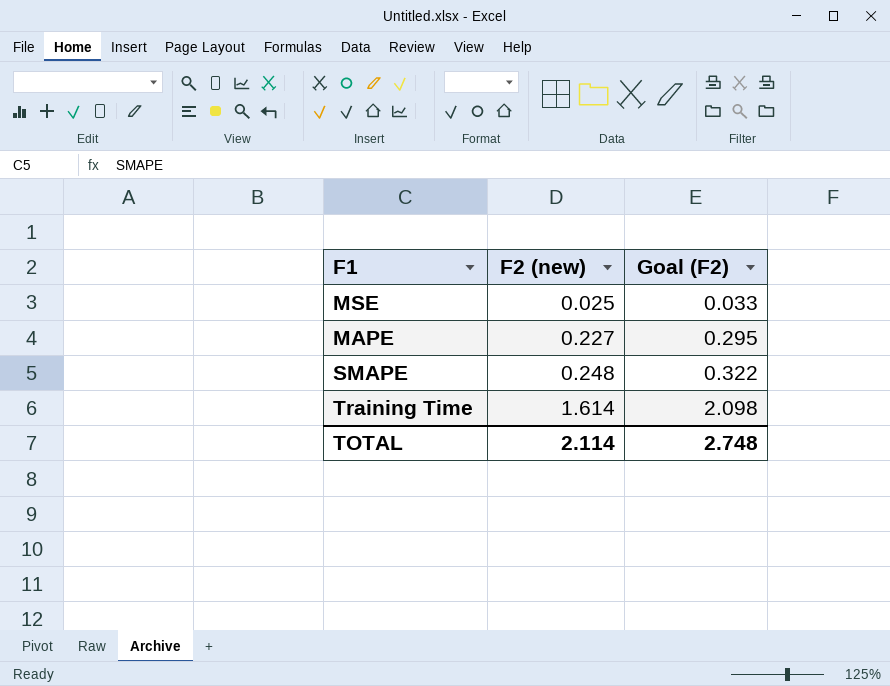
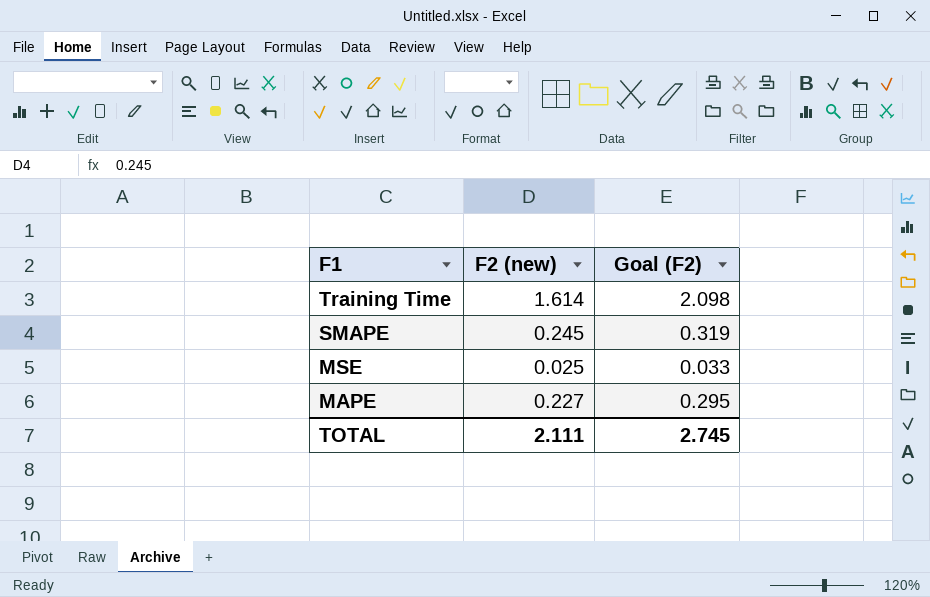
row order: F2 (new) ascending -> F1 descending
SMAPE | F2 (new): 0.248 -> 0.245
SMAPE | Goal (F2): 0.322 -> 0.319
TOTAL | F2 (new): 2.114 -> 2.111
TOTAL | Goal (F2): 2.748 -> 2.745

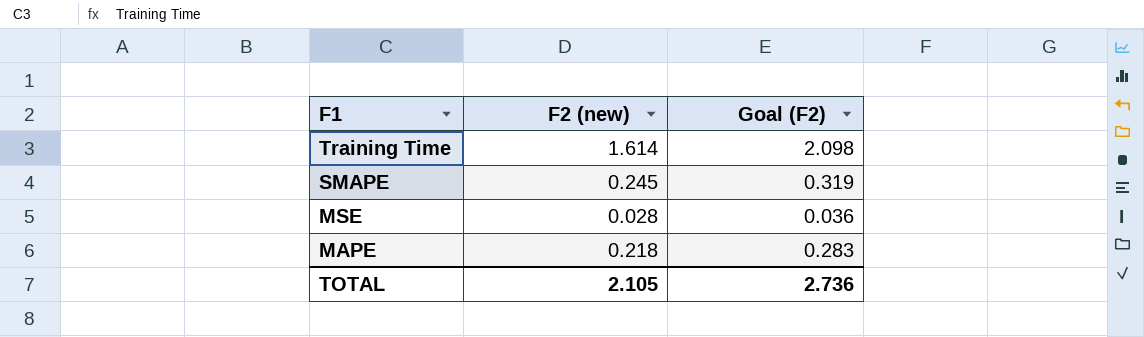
MSE | F2 (new): 0.025 -> 0.028
MSE | Goal (F2): 0.033 -> 0.036
MAPE | F2 (new): 0.227 -> 0.218
MAPE | Goal (F2): 0.295 -> 0.283
TOTAL | F2 (new): 2.111 -> 2.105
TOTAL | Goal (F2): 2.745 -> 2.736

